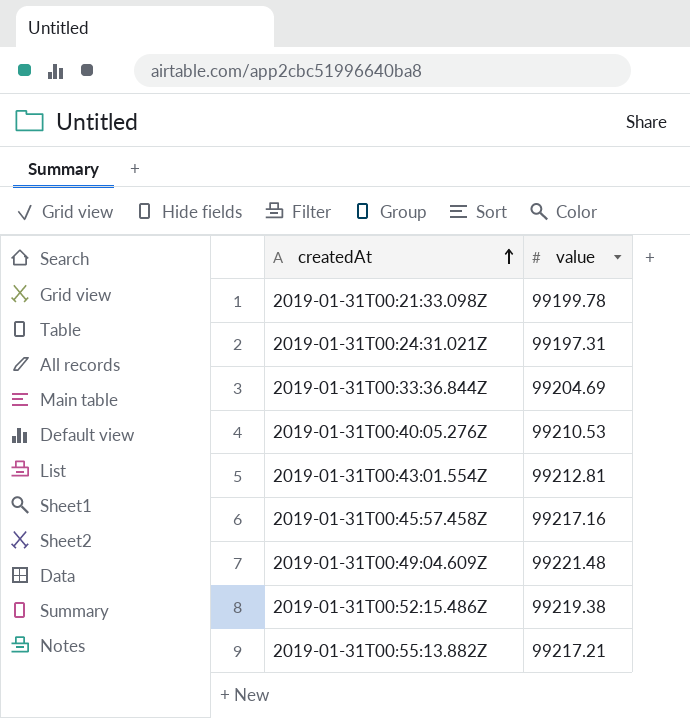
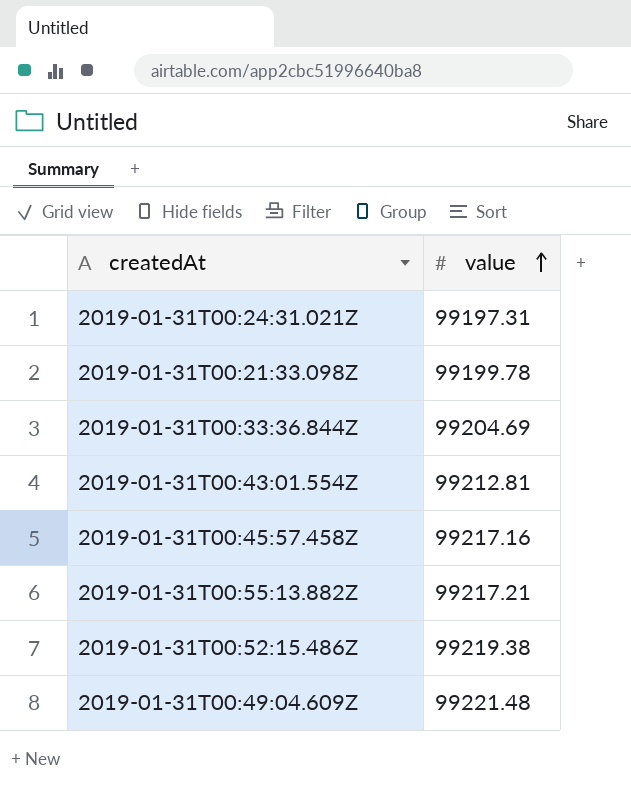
row order: createdAt ascending -> value ascending
row 2019-01-31T00:40:05.276Z: 99210.53 -> none

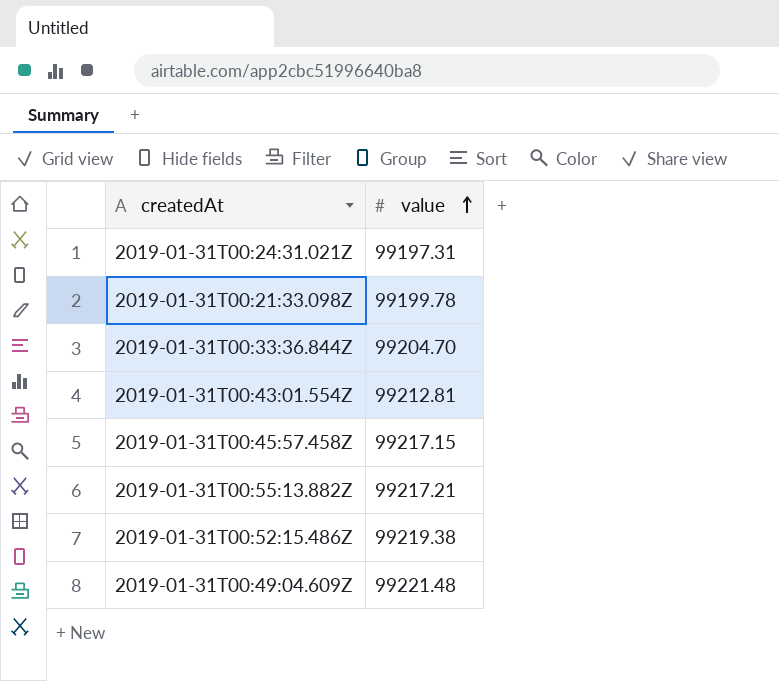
2019-01-31T00:33:36.844Z | value: 99204.69 -> 99204.70
2019-01-31T00:45:57.458Z | value: 99217.16 -> 99217.15

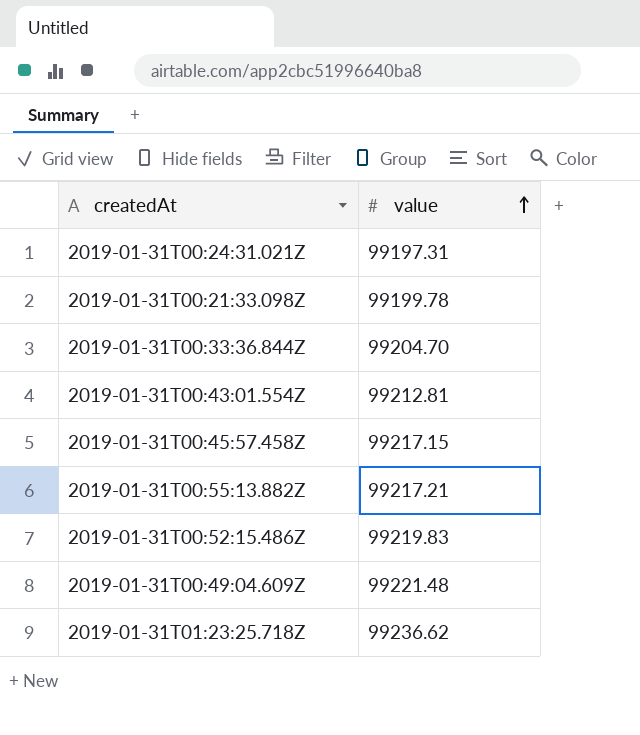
2019-01-31T00:52:15.486Z | value: 99219.38 -> 99219.83
row 2019-01-31T01:23:25.718Z: none -> 99236.62

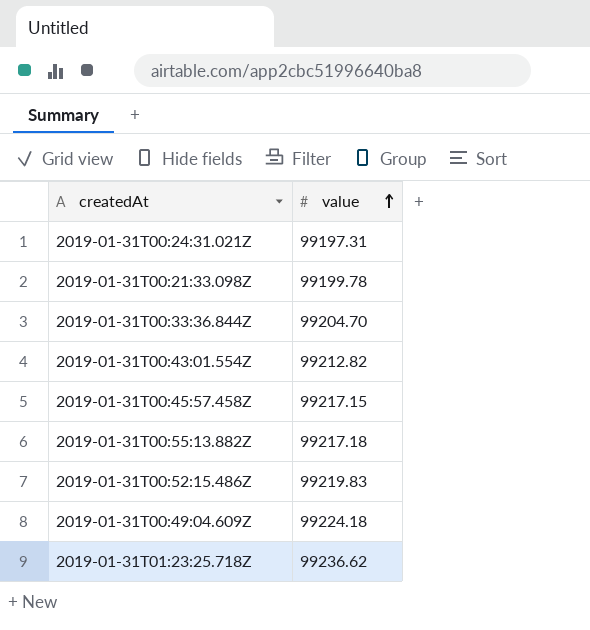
2019-01-31T00:43:01.554Z | value: 99212.81 -> 99212.82
2019-01-31T00:55:13.882Z | value: 99217.21 -> 99217.18
2019-01-31T00:49:04.609Z | value: 99221.48 -> 99224.18

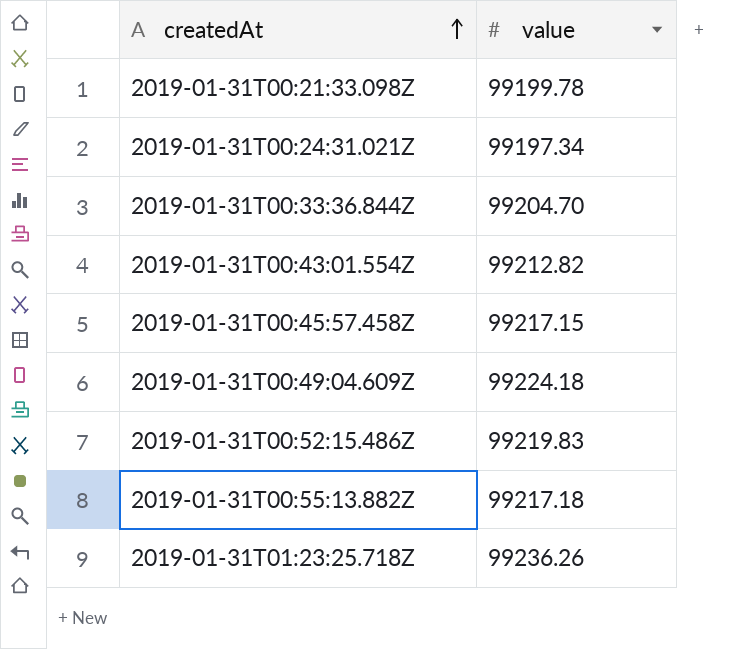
row order: value ascending -> createdAt ascending
2019-01-31T00:24:31.021Z | value: 99197.31 -> 99197.34
2019-01-31T01:23:25.718Z | value: 99236.62 -> 99236.26

